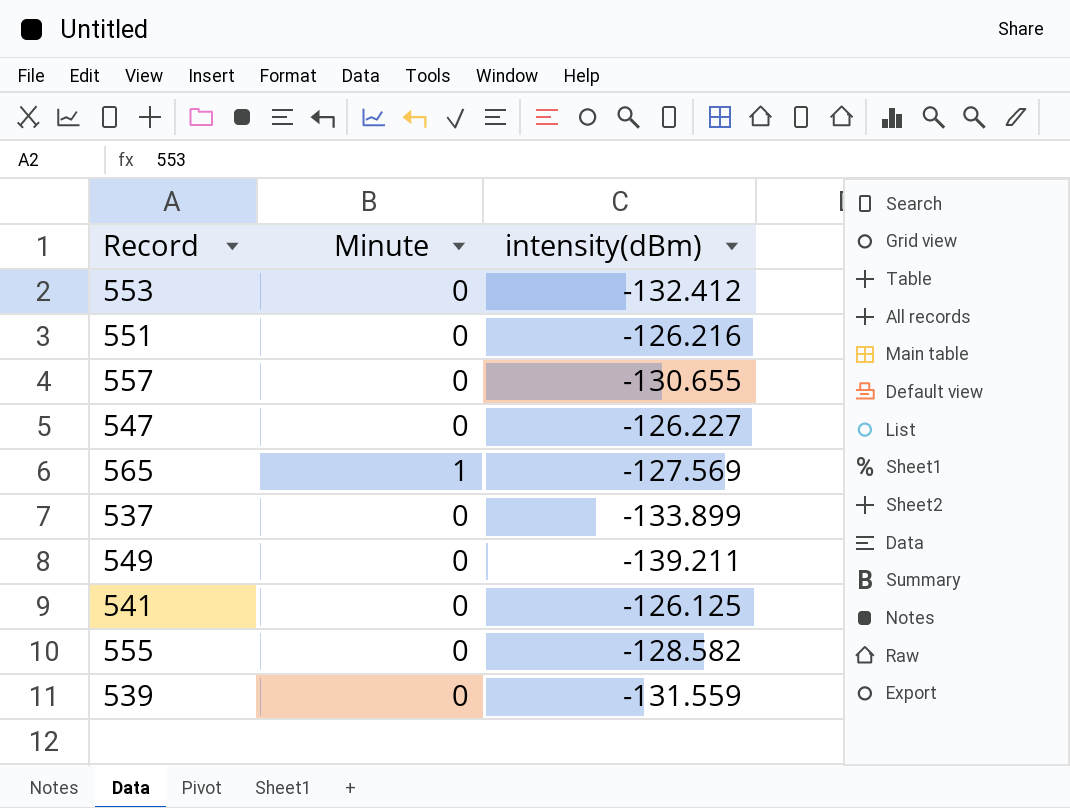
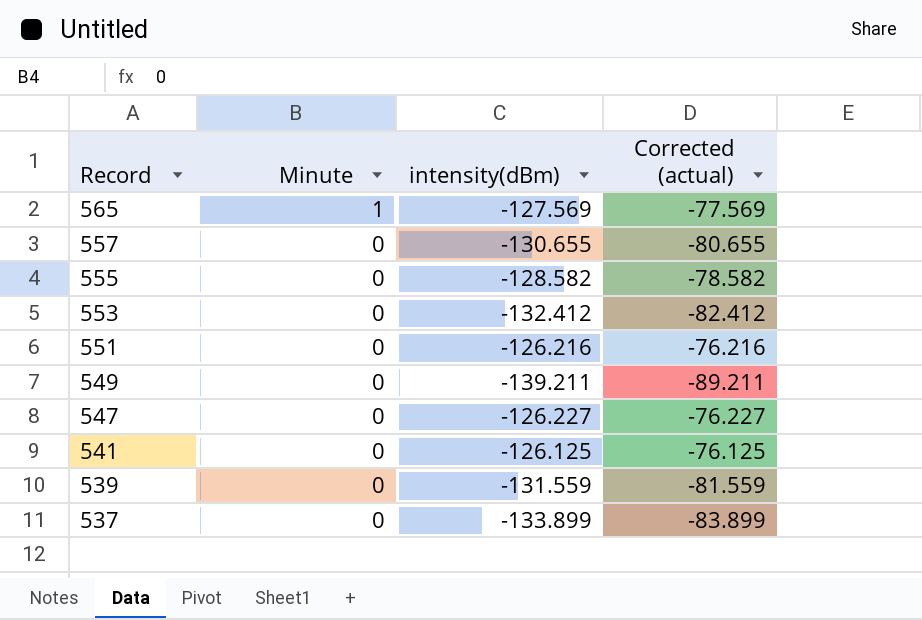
row order: none -> Record descending
column Corrected (actual) | formula: none -> [intensity(dBm)] + 50

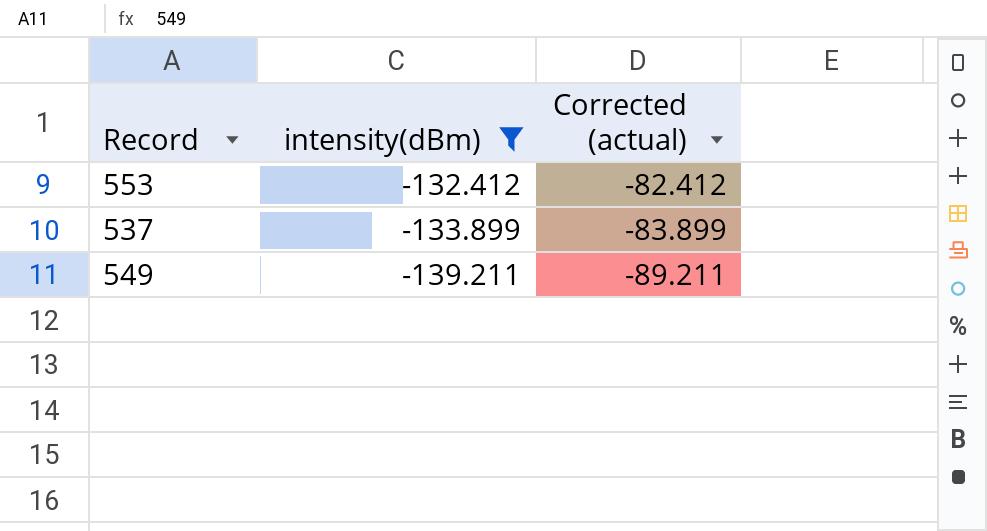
filter: none -> intensity(dBm) <= -132.412
row order: Record descending -> intensity(dBm) descending
column Minute | position: 2 -> none

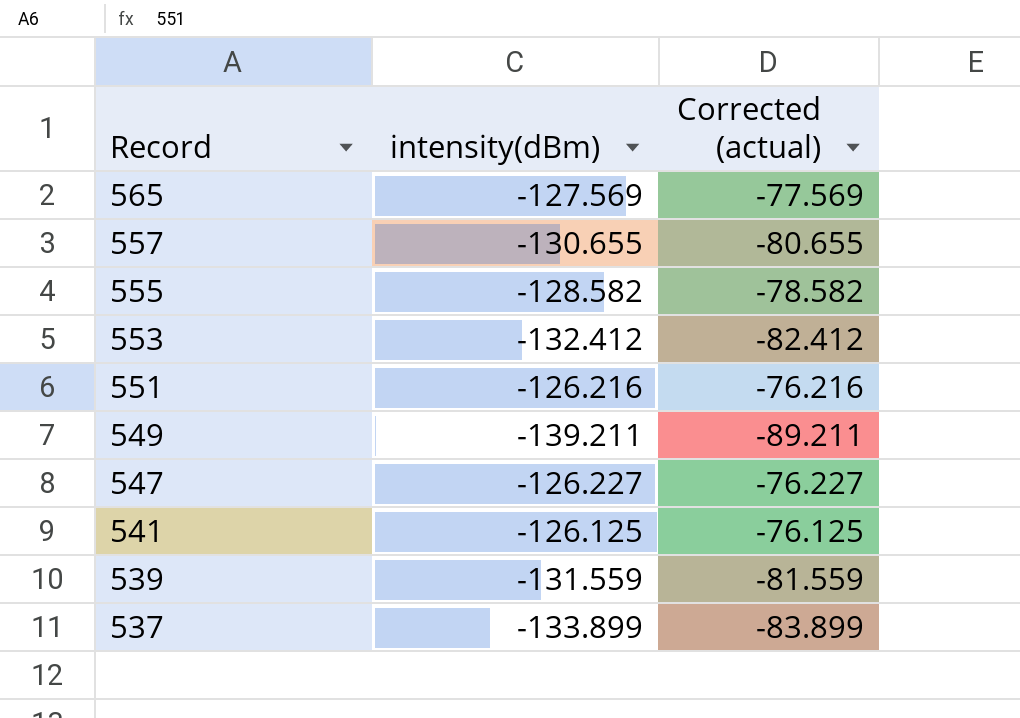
filter: intensity(dBm) <= -132.412 -> none
row order: intensity(dBm) descending -> Record descending

